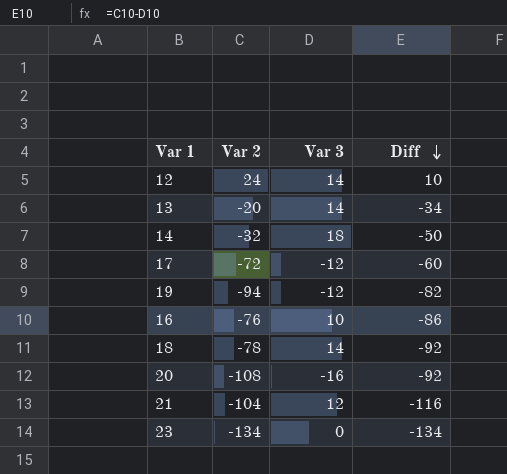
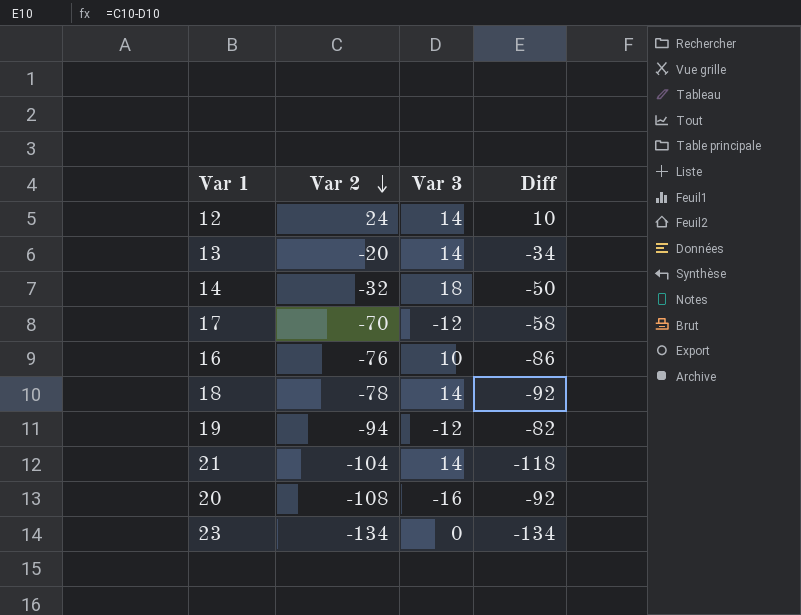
row order: Diff descending -> Var 2 descending
17 | Var 2: -72 -> -70
17 | Diff: -60 -> -58
21 | Var 3: 12 -> 14
21 | Diff: -116 -> -118

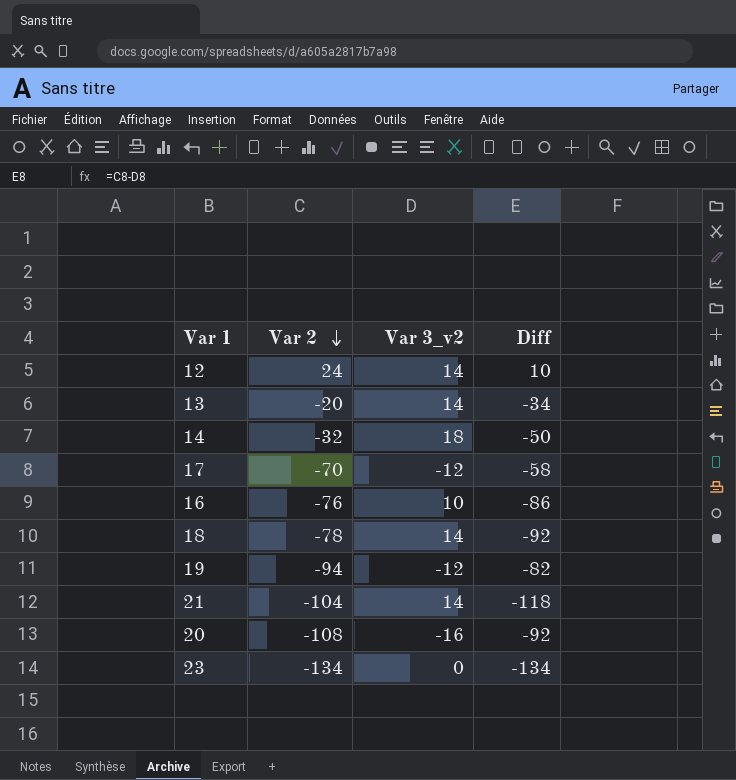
column name: Var 3 -> Var 3_v2

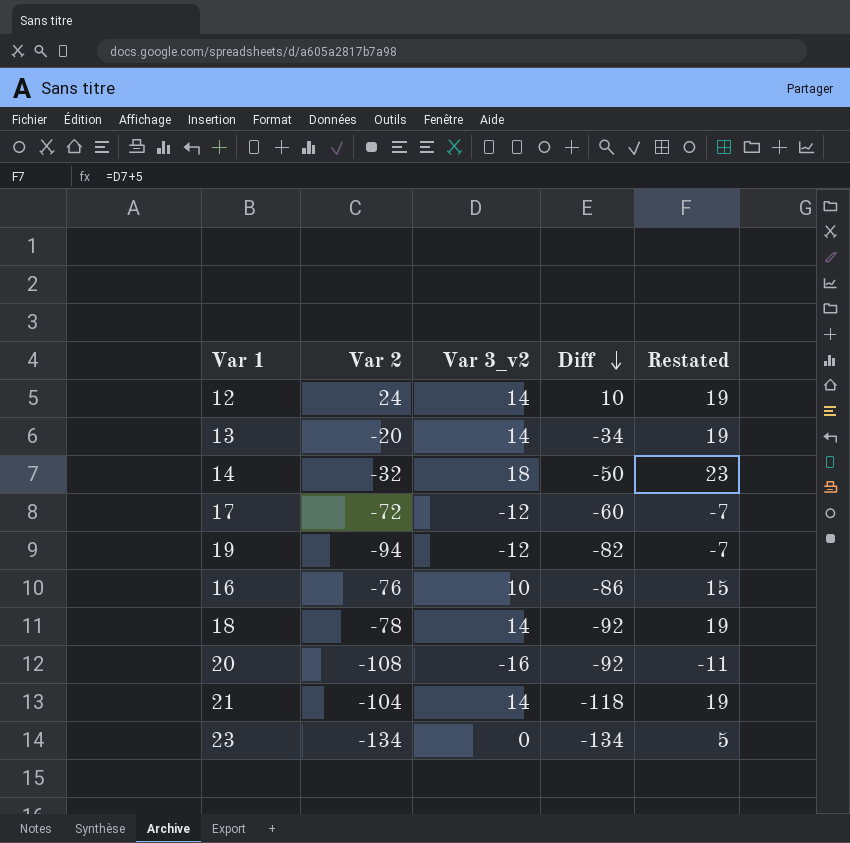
row order: Var 2 descending -> Diff descending
column Restated | formula: none -> [Var 3_v2] + 5
17 | Var 2: -70 -> -72
17 | Diff: -58 -> -60

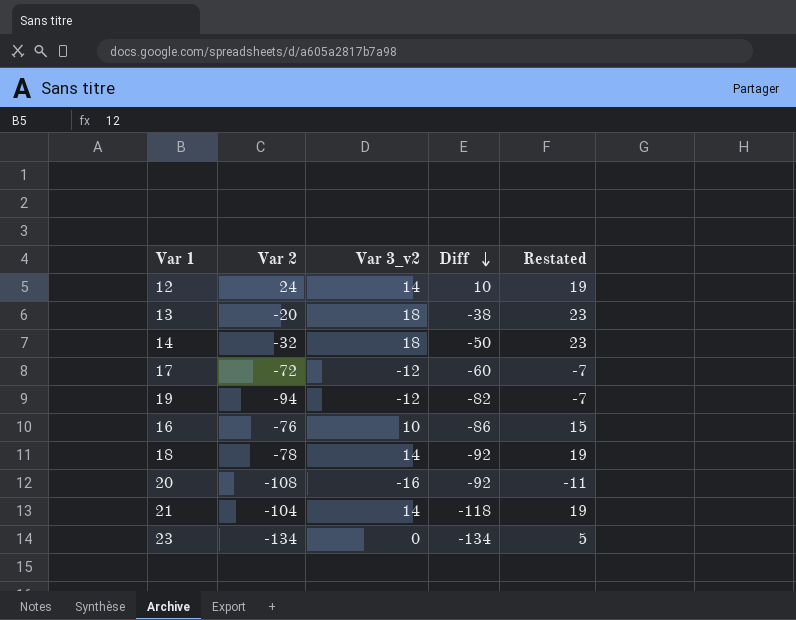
13 | Var 3_v2: 14 -> 18
13 | Diff: -34 -> -38
13 | Restated: 19 -> 23

